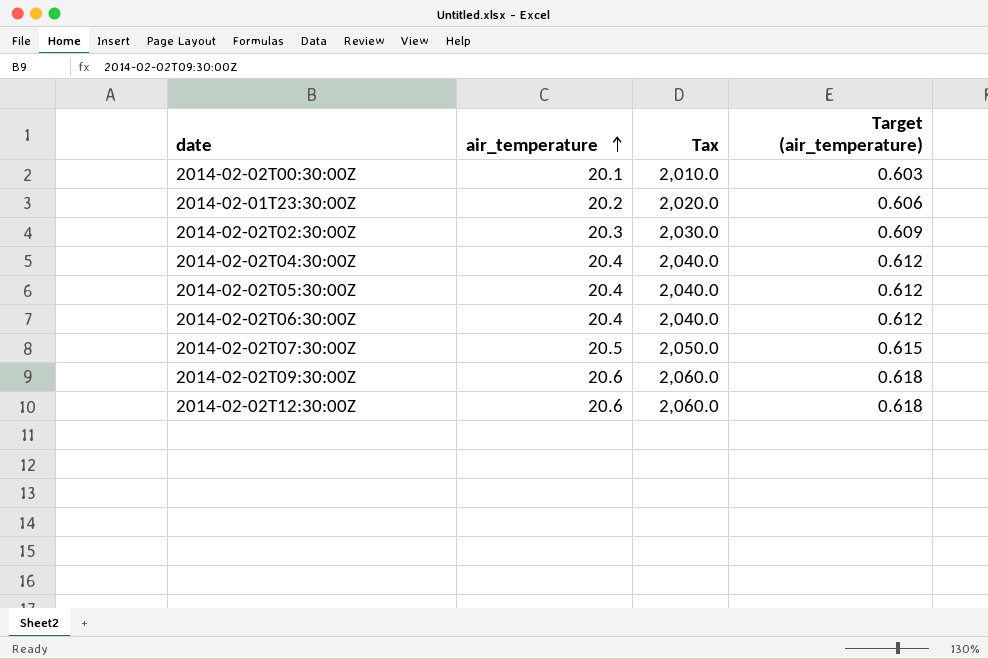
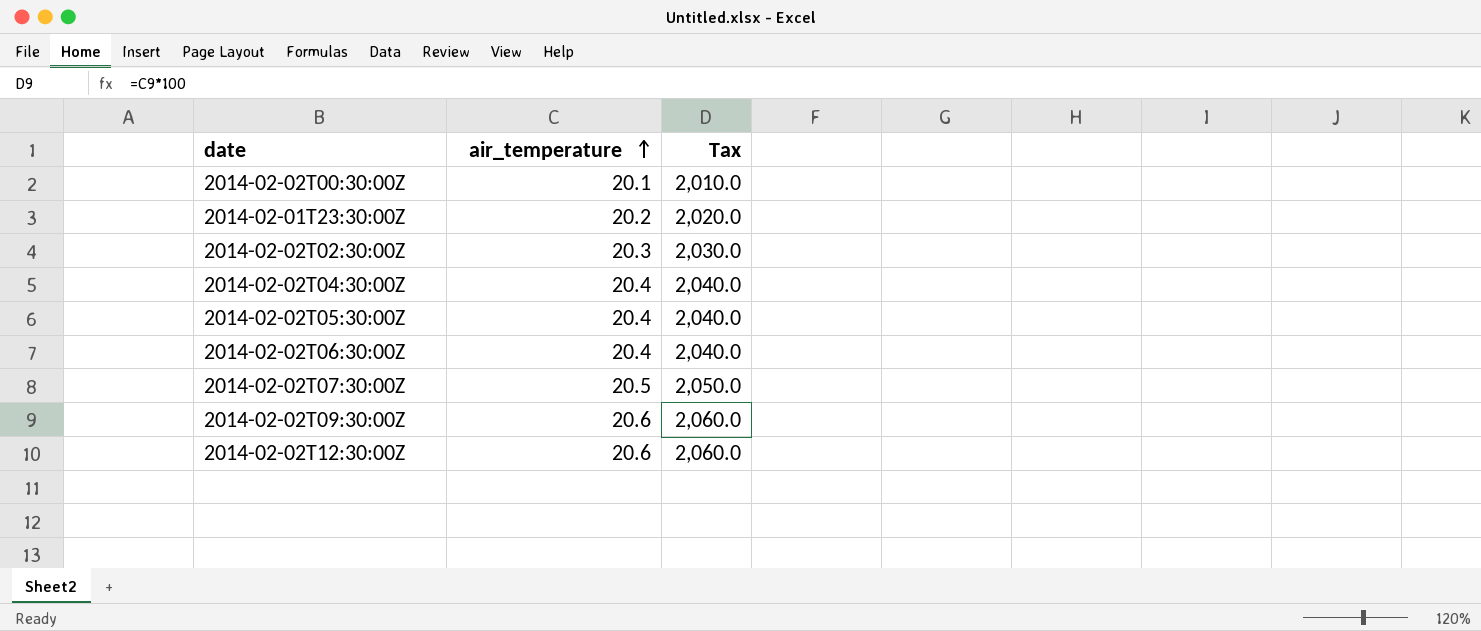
column Target (air_temperature) | formula: [air_temperature] * 0.03 -> none

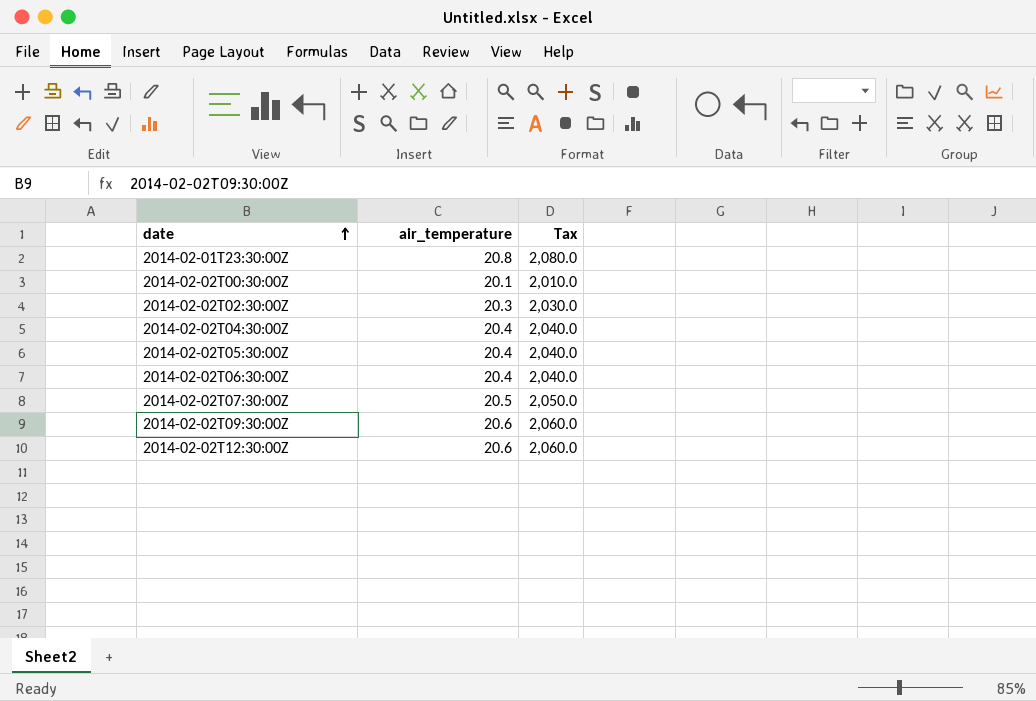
row order: air_temperature ascending -> date ascending
2014-02-01T23:30:00Z | air_temperature: 20.2 -> 20.8
2014-02-01T23:30:00Z | Tax: 2,020.0 -> 2,080.0

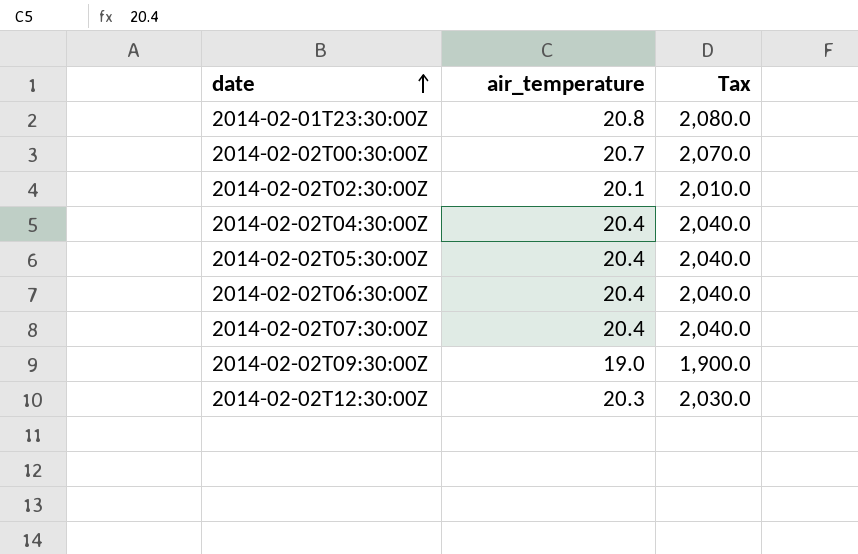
2014-02-02T00:30:00Z | air_temperature: 20.1 -> 20.7
2014-02-02T00:30:00Z | Tax: 2,010.0 -> 2,070.0
2014-02-02T02:30:00Z | air_temperature: 20.3 -> 20.1
2014-02-02T02:30:00Z | Tax: 2,030.0 -> 2,010.0
2014-02-02T07:30:00Z | air_temperature: 20.5 -> 20.4
2014-02-02T07:30:00Z | Tax: 2,050.0 -> 2,040.0
2014-02-02T09:30:00Z | air_temperature: 20.6 -> 19.0
2014-02-02T09:30:00Z | Tax: 2,060.0 -> 1,900.0
2014-02-02T12:30:00Z | air_temperature: 20.6 -> 20.3
2014-02-02T12:30:00Z | Tax: 2,060.0 -> 2,030.0

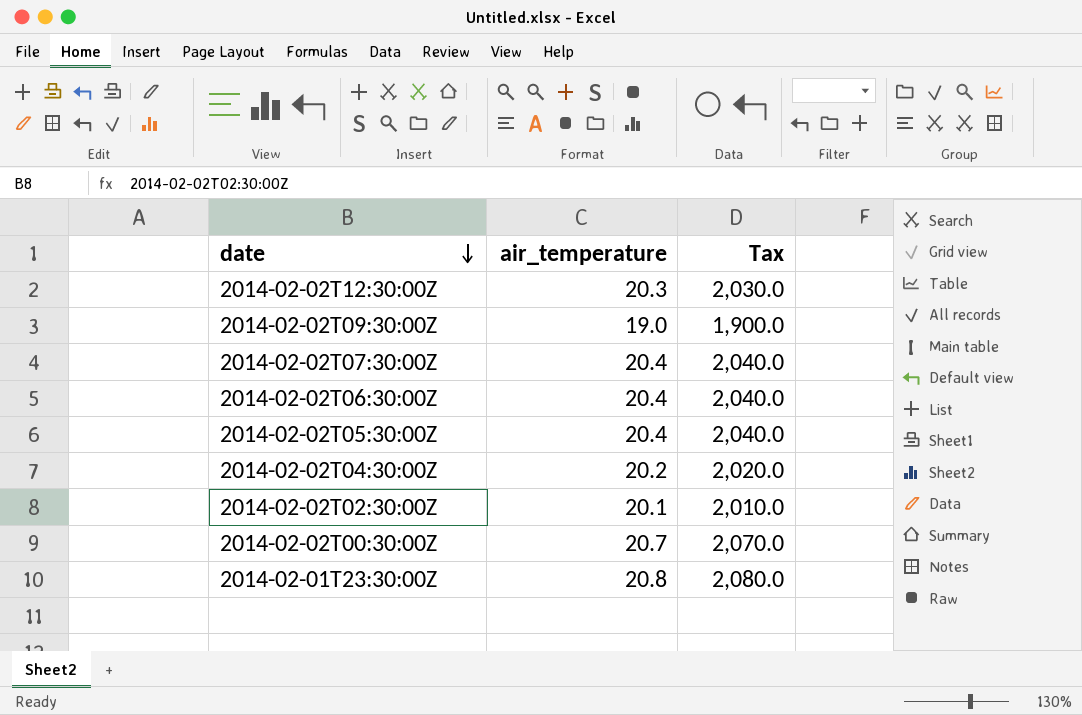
row order: date ascending -> date descending
2014-02-02T04:30:00Z | air_temperature: 20.4 -> 20.2
2014-02-02T04:30:00Z | Tax: 2,040.0 -> 2,020.0

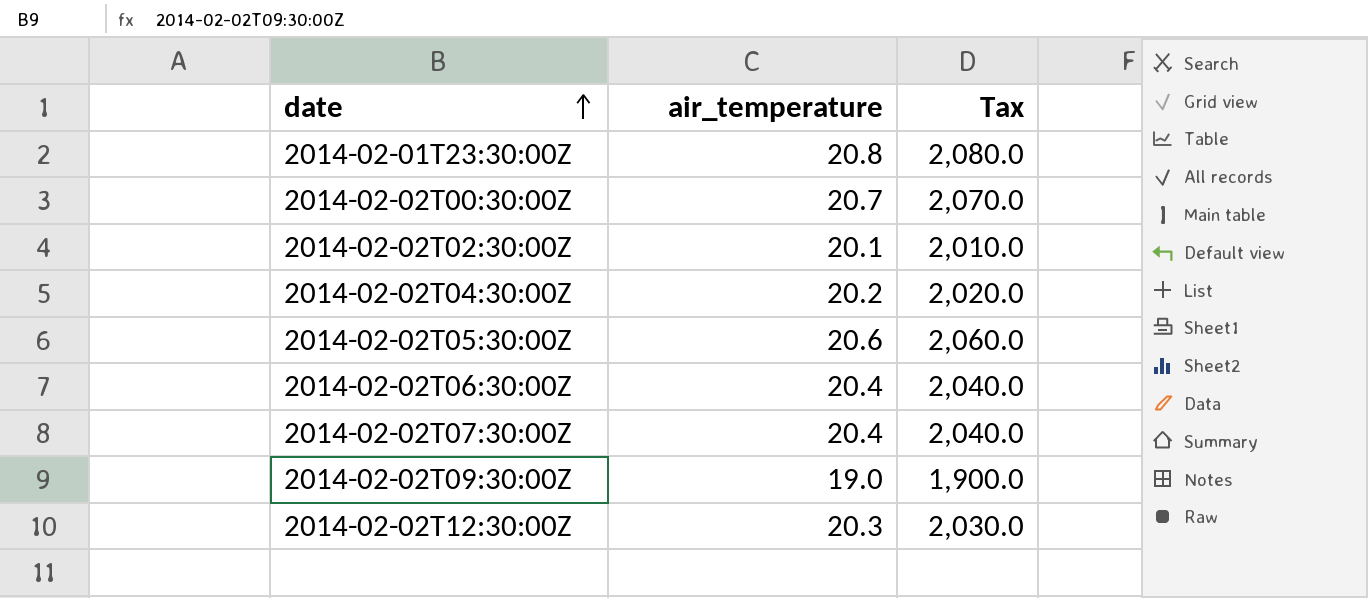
row order: date descending -> date ascending
2014-02-02T05:30:00Z | air_temperature: 20.4 -> 20.6
2014-02-02T05:30:00Z | Tax: 2,040.0 -> 2,060.0

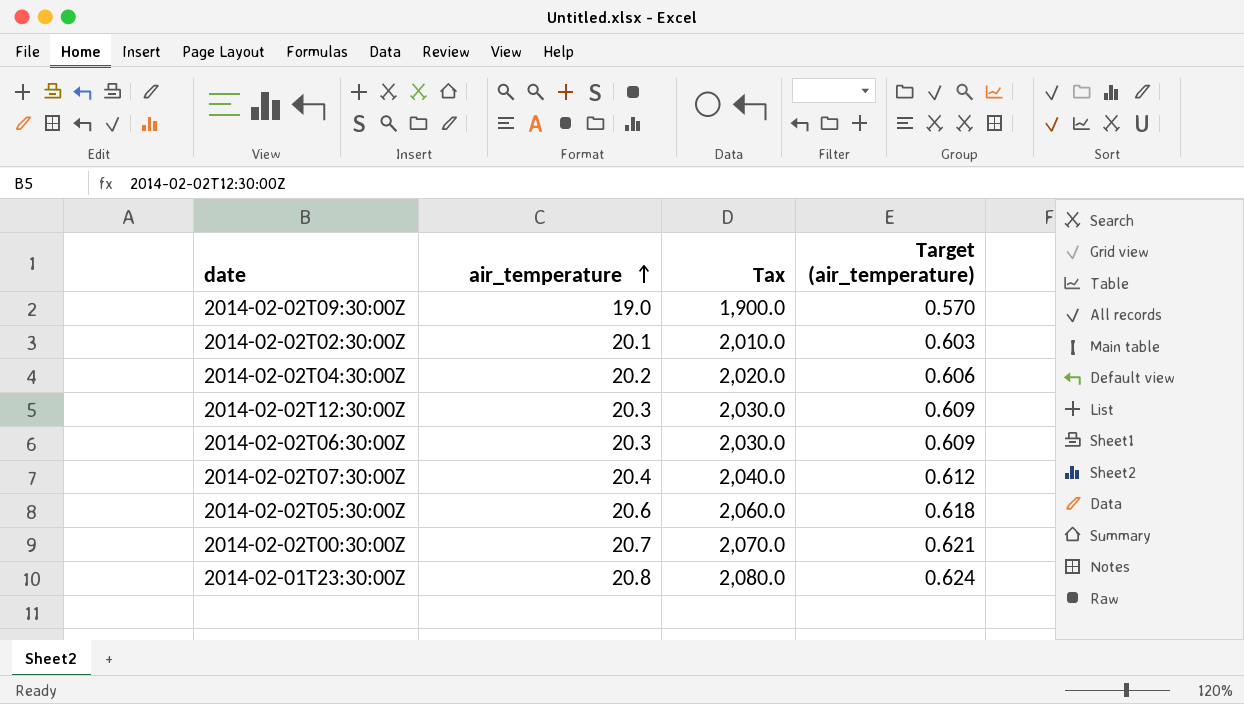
row order: date ascending -> air_temperature ascending
column Target (air_temperature) | formula: none -> [air_temperature] * 0.03
2014-02-02T06:30:00Z | air_temperature: 20.4 -> 20.3
2014-02-02T06:30:00Z | Tax: 2,040.0 -> 2,030.0

